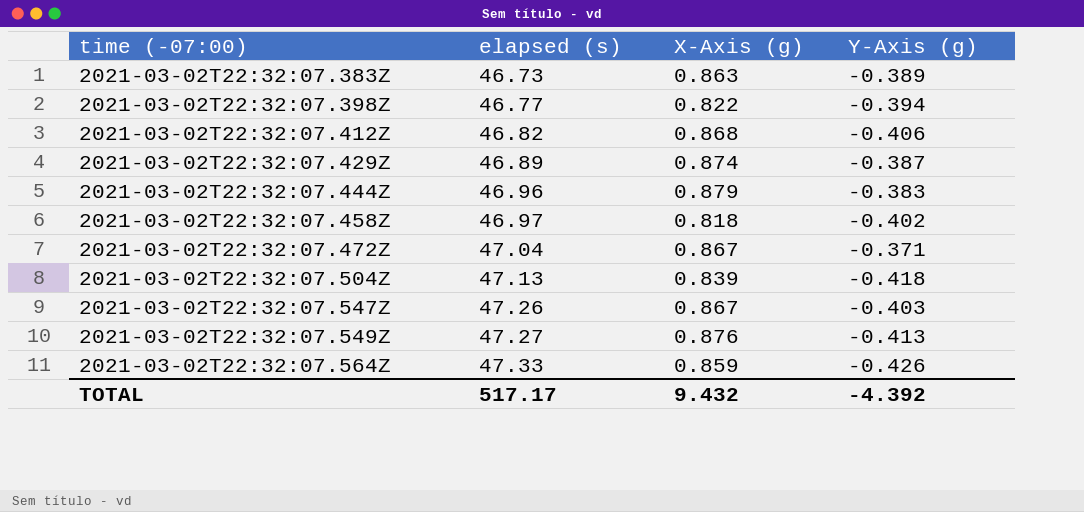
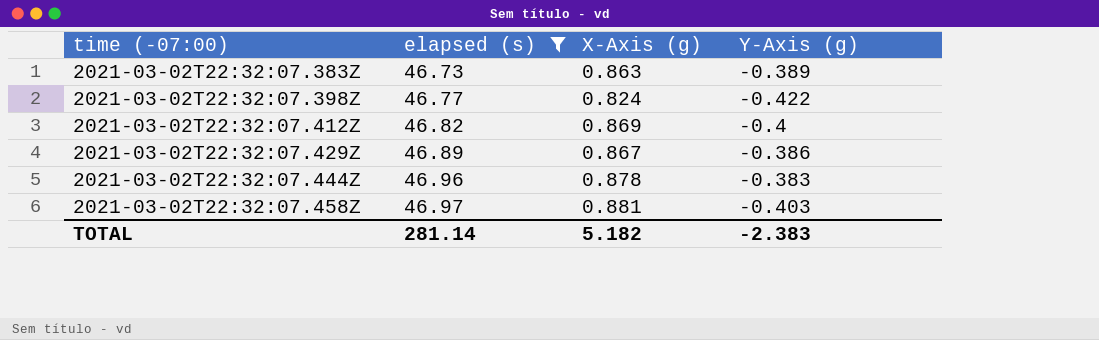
filter: none -> elapsed (s) <= 46.97
2021-03-02T22:32:07.398Z | X-Axis (g): 0.822 -> 0.824
2021-03-02T22:32:07.398Z | Y-Axis (g): -0.394 -> -0.422
2021-03-02T22:32:07.412Z | X-Axis (g): 0.868 -> 0.869
2021-03-02T22:32:07.412Z | Y-Axis (g): -0.406 -> -0.4
2021-03-02T22:32:07.429Z | X-Axis (g): 0.874 -> 0.867
2021-03-02T22:32:07.429Z | Y-Axis (g): -0.387 -> -0.386
2021-03-02T22:32:07.444Z | X-Axis (g): 0.879 -> 0.878
2021-03-02T22:32:07.458Z | X-Axis (g): 0.818 -> 0.881
2021-03-02T22:32:07.458Z | Y-Axis (g): -0.402 -> -0.403
TOTAL | elapsed (s): 517.17 -> 281.14
TOTAL | X-Axis (g): 9.432 -> 5.182
TOTAL | Y-Axis (g): -4.392 -> -2.383

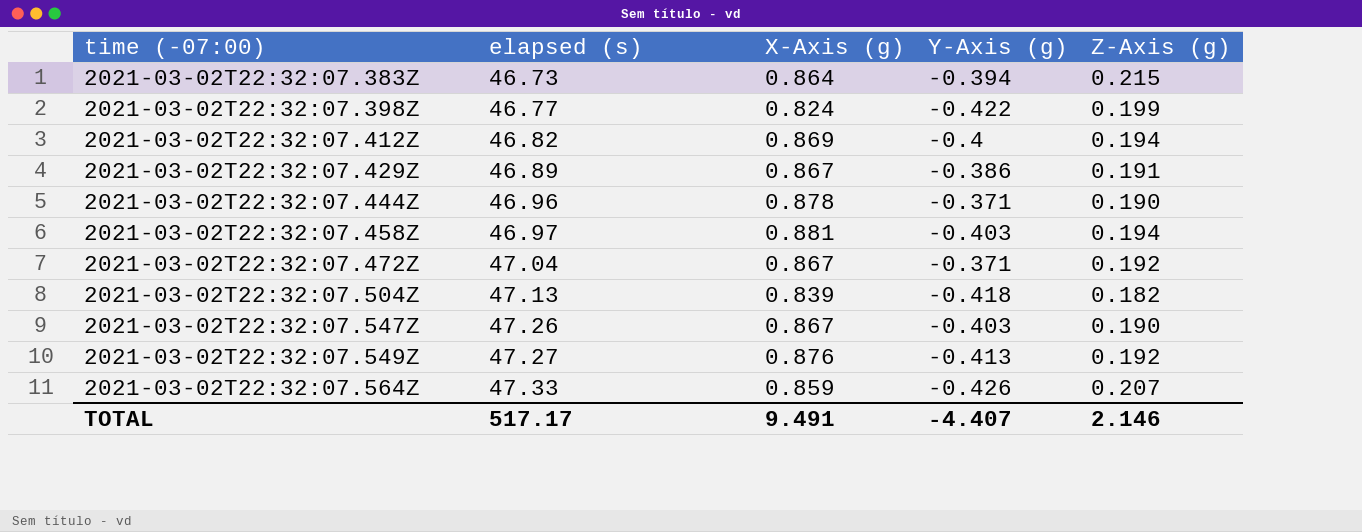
filter: elapsed (s) <= 46.97 -> none
column Z-Axis (g) | position: none -> 5
2021-03-02T22:32:07.383Z | X-Axis (g): 0.863 -> 0.864
2021-03-02T22:32:07.383Z | Y-Axis (g): -0.389 -> -0.394
2021-03-02T22:32:07.444Z | Y-Axis (g): -0.383 -> -0.371
TOTAL | elapsed (s): 281.14 -> 517.17
TOTAL | X-Axis (g): 5.182 -> 9.491
TOTAL | Y-Axis (g): -2.383 -> -4.407

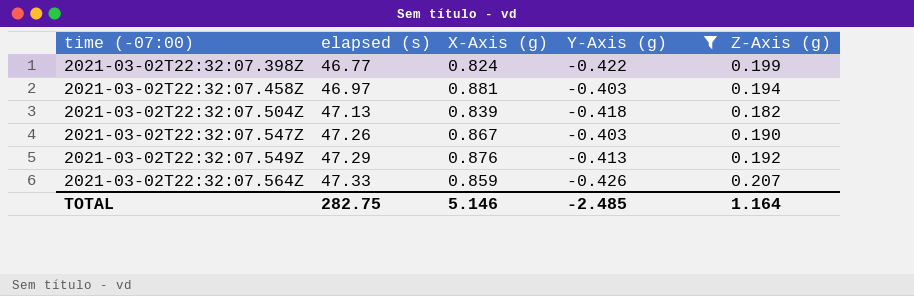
filter: none -> Y-Axis (g) <= -0.403
2021-03-02T22:32:07.549Z | elapsed (s): 47.27 -> 47.29
TOTAL | elapsed (s): 517.17 -> 282.75
TOTAL | X-Axis (g): 9.491 -> 5.146
TOTAL | Y-Axis (g): -4.407 -> -2.485
TOTAL | Z-Axis (g): 2.146 -> 1.164

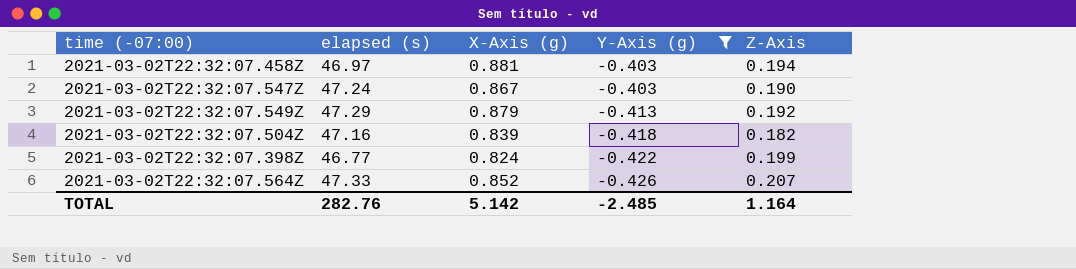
row order: time (-07:00) ascending -> Y-Axis (g) descending
column name: Z-Axis (g) -> Z-Axis
2021-03-02T22:32:07.547Z | elapsed (s): 47.26 -> 47.24
2021-03-02T22:32:07.549Z | X-Axis (g): 0.876 -> 0.879
2021-03-02T22:32:07.504Z | elapsed (s): 47.13 -> 47.16
2021-03-02T22:32:07.564Z | X-Axis (g): 0.859 -> 0.852
TOTAL | elapsed (s): 282.75 -> 282.76
TOTAL | X-Axis (g): 5.146 -> 5.142

